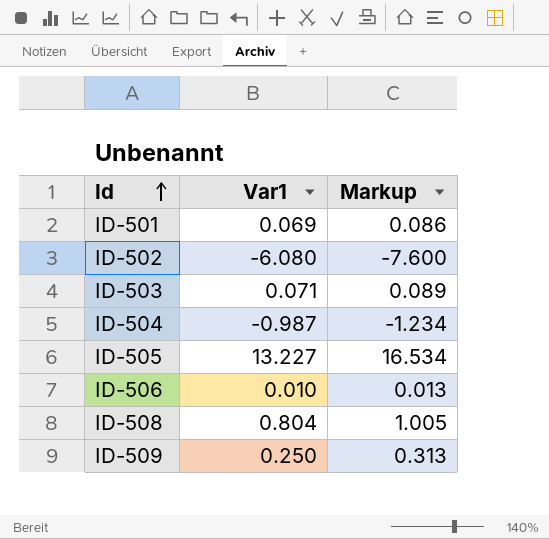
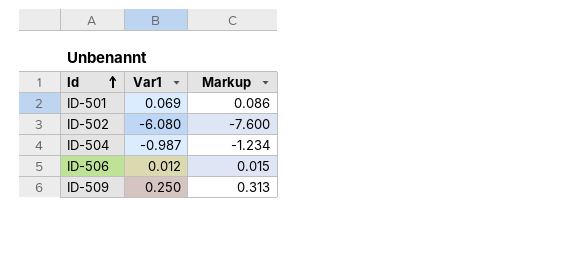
row ID-503: 0.071 | 0.089 -> none
row ID-505: 13.227 | 16.534 -> none
row ID-508: 0.804 | 1.005 -> none
ID-506 | Var1: 0.010 -> 0.012
ID-506 | Markup: 0.013 -> 0.015

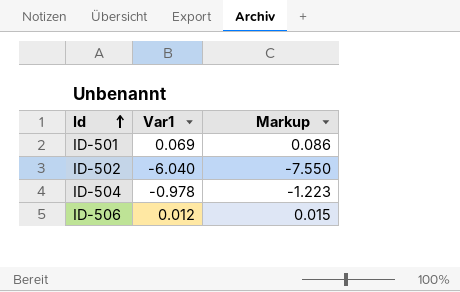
row ID-509: 0.250 | 0.313 -> none
ID-502 | Var1: -6.080 -> -6.040
ID-502 | Markup: -7.600 -> -7.550
ID-504 | Var1: -0.987 -> -0.978
ID-504 | Markup: -1.234 -> -1.223

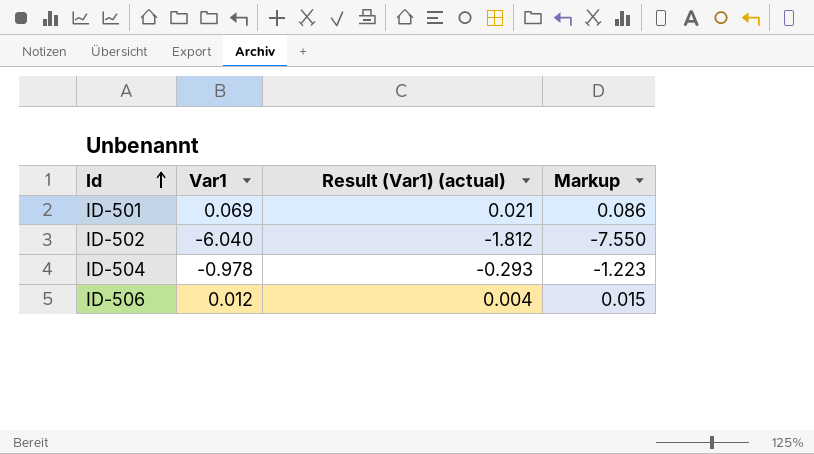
column Result (Var1) (actual) | formula: none -> [Var1] * 0.3

